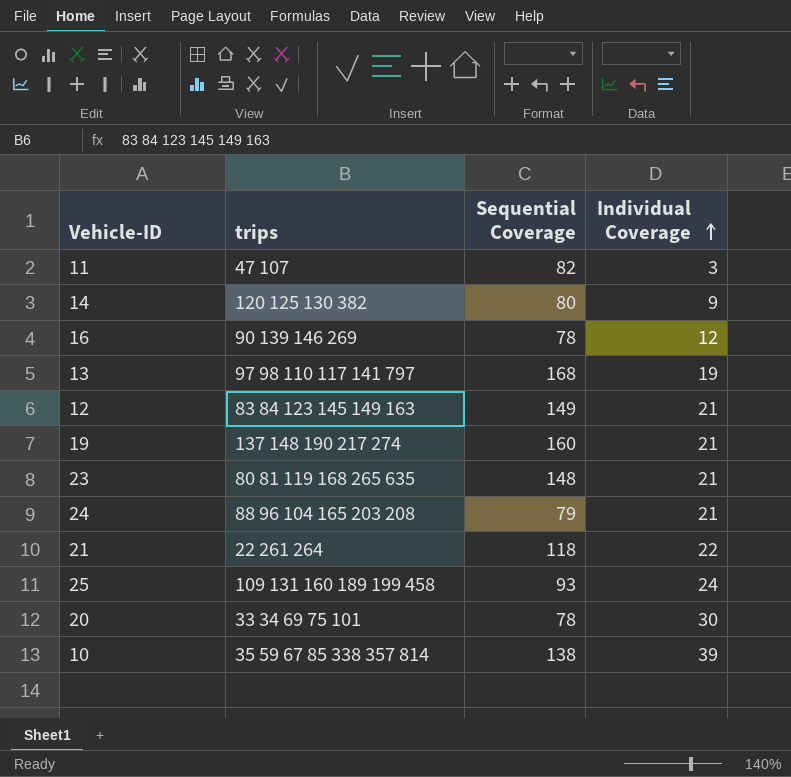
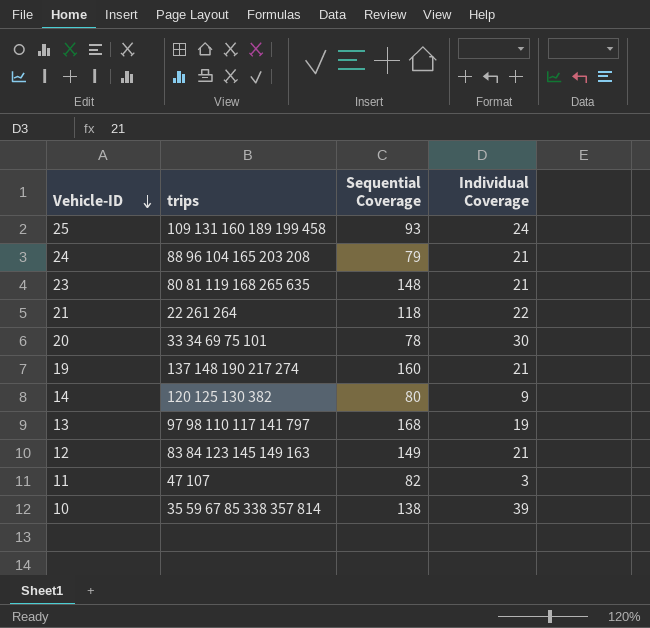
row order: Individual Coverage ascending -> Vehicle-ID descending
row 16: 90 139 146 269 | 78 | 12 -> none

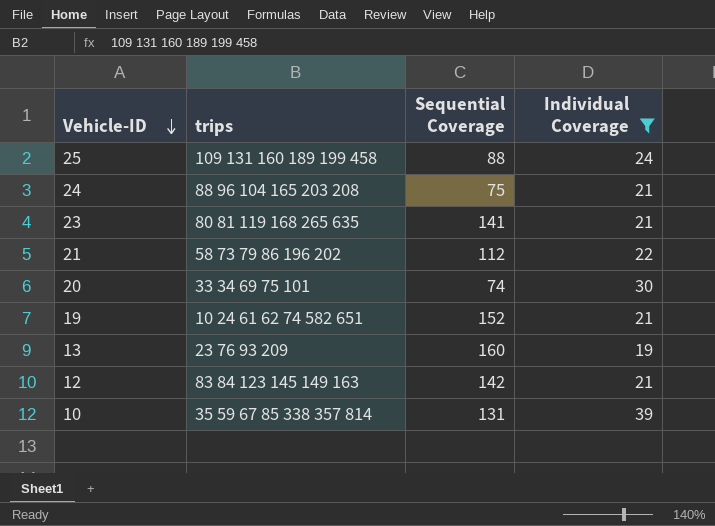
filter: none -> Individual Coverage >= 19
25 | Sequential Coverage: 93 -> 88
24 | Sequential Coverage: 79 -> 75
23 | Sequential Coverage: 148 -> 141
21 | trips: 22 261 264 -> 58 73 79 86 196 202
21 | Sequential Coverage: 118 -> 112
20 | Sequential Coverage: 78 -> 74
19 | trips: 137 148 190 217 274 -> 10 24 61 62 74 582 651
19 | Sequential Coverage: 160 -> 152
13 | trips: 97 98 110 117 141 797 -> 23 76 93 209
13 | Sequential Coverage: 168 -> 160
12 | Sequential Coverage: 149 -> 142
10 | Sequential Coverage: 138 -> 131

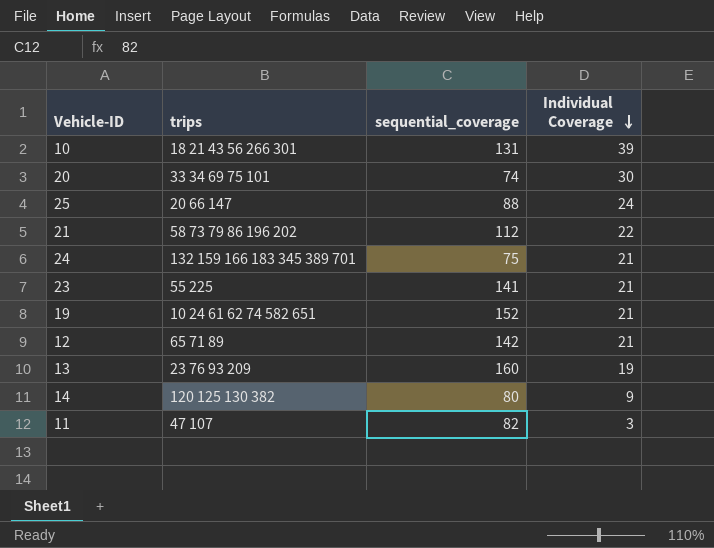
filter: Individual Coverage >= 19 -> none
row order: Vehicle-ID descending -> Individual Coverage descending
column name: Sequential Coverage -> sequential_coverage
10 | trips: 35 59 67 85 338 357 814 -> 18 21 43 56 266 301
25 | trips: 109 131 160 189 199 458 -> 20 66 147
24 | trips: 88 96 104 165 203 208 -> 132 159 166 183 345 389 701
23 | trips: 80 81 119 168 265 635 -> 55 225
12 | trips: 83 84 123 145 149 163 -> 65 71 89

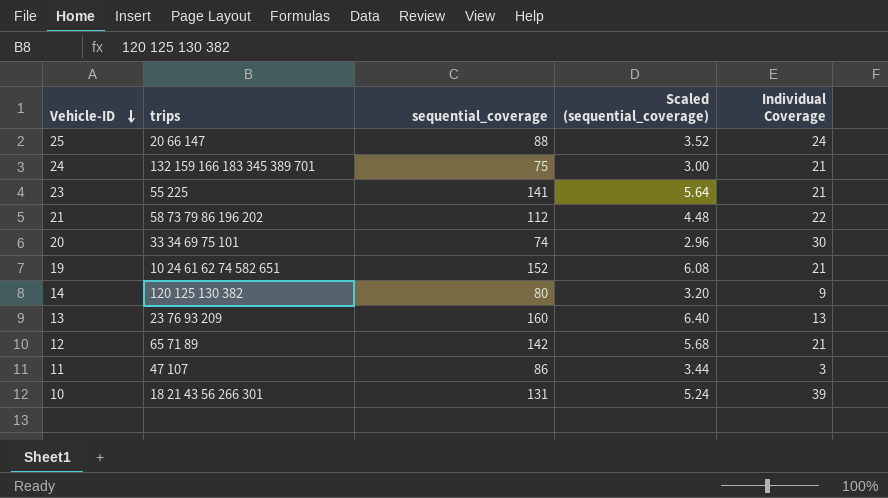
row order: Individual Coverage descending -> Vehicle-ID descending
column Scaled (sequential_coverage) | formula: none -> [sequential_coverage] * 0.04
13 | Individual Coverage: 19 -> 13
11 | sequential_coverage: 82 -> 86

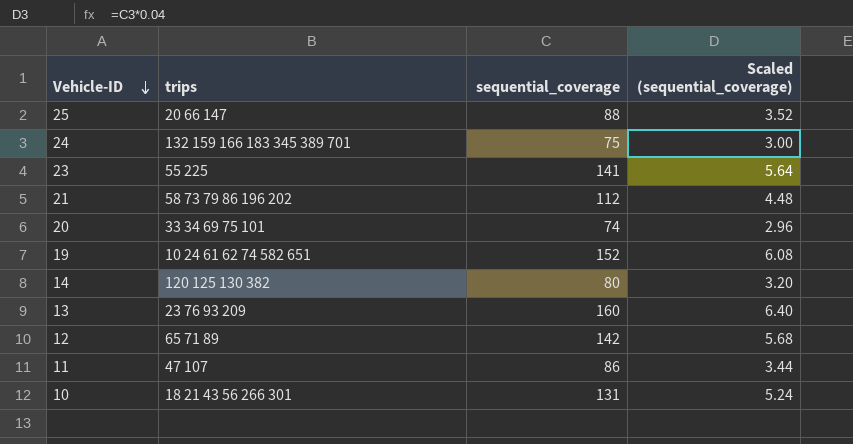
column Individual Coverage | position: 5 -> none

